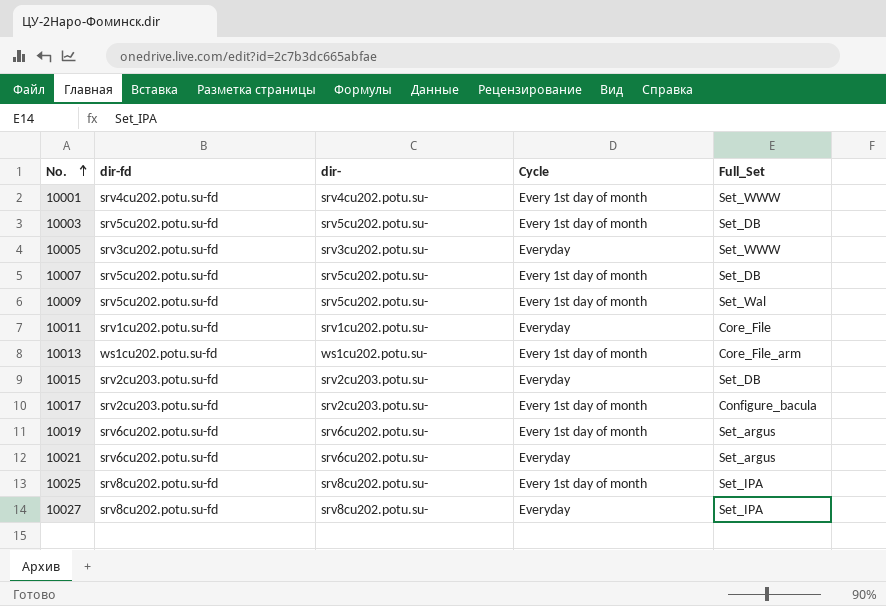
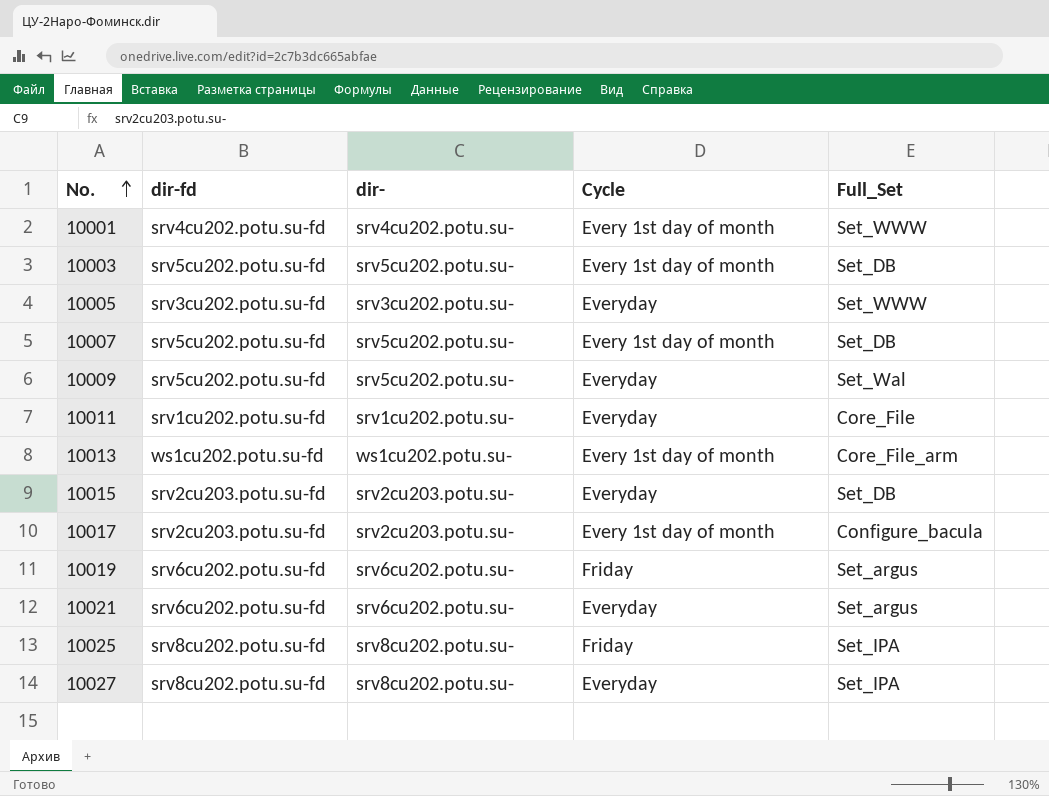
10009 | Cycle: Every 1st day of month -> Everyday
10019 | Cycle: Every 1st day of month -> Friday
10025 | Cycle: Every 1st day of month -> Friday

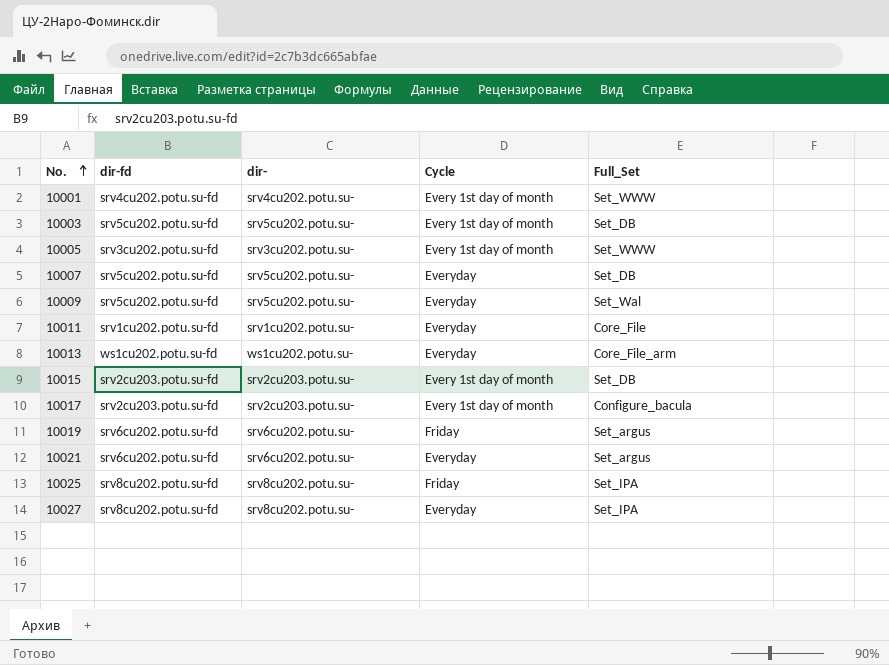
10005 | Cycle: Everyday -> Every 1st day of month
10007 | Cycle: Every 1st day of month -> Everyday
10013 | Cycle: Every 1st day of month -> Everyday
10015 | Cycle: Everyday -> Every 1st day of month

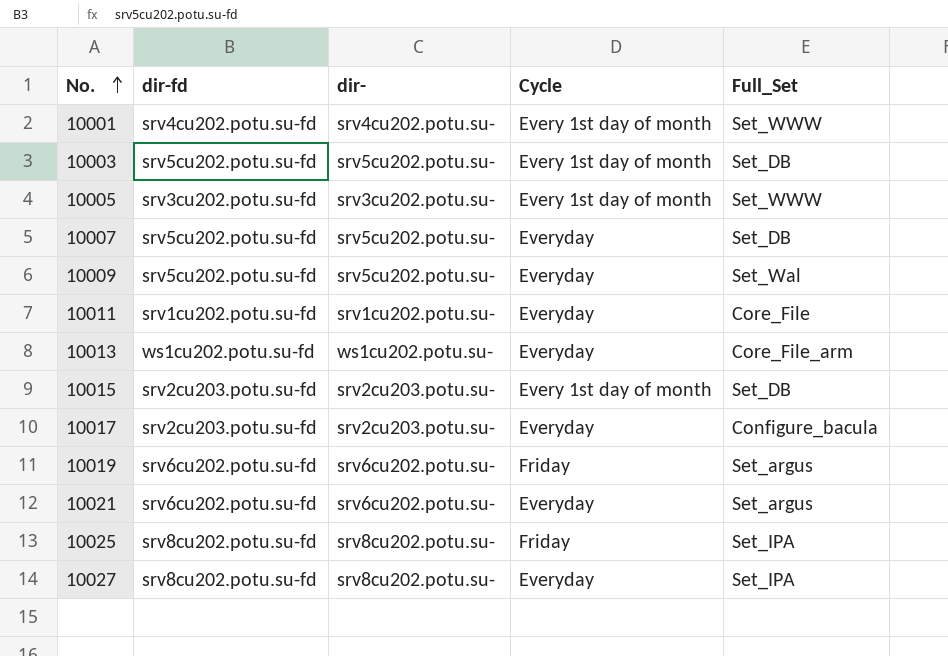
10017 | Cycle: Every 1st day of month -> Everyday

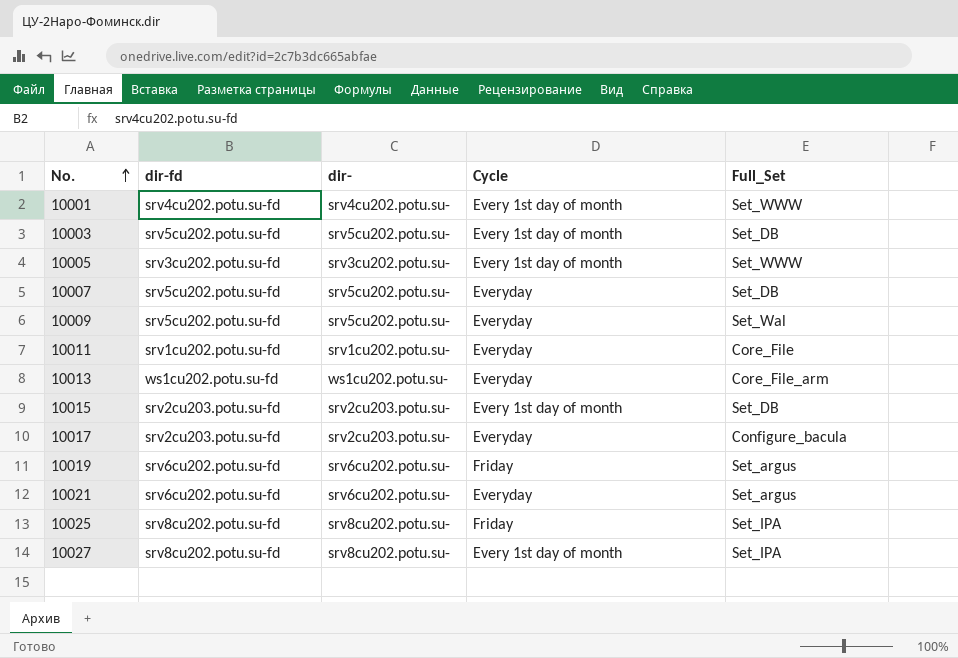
10027 | Cycle: Everyday -> Every 1st day of month

